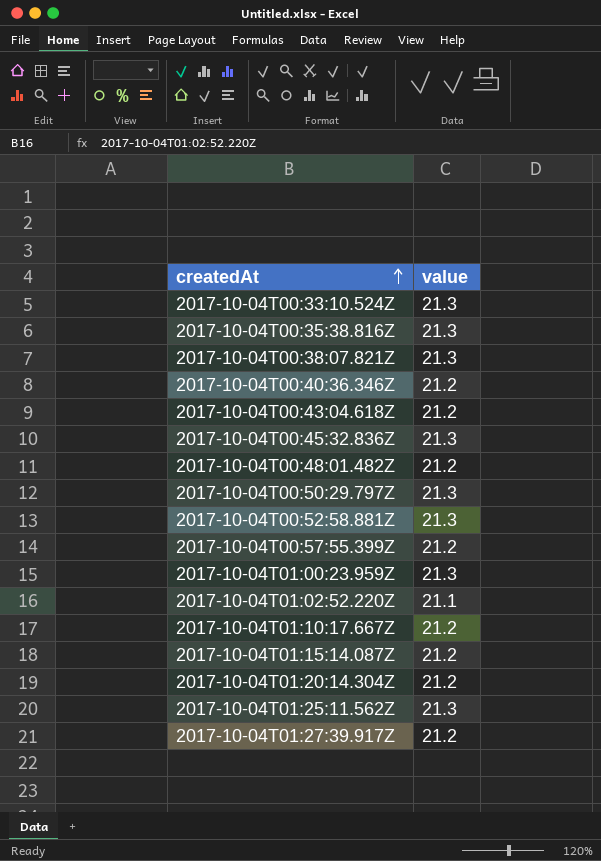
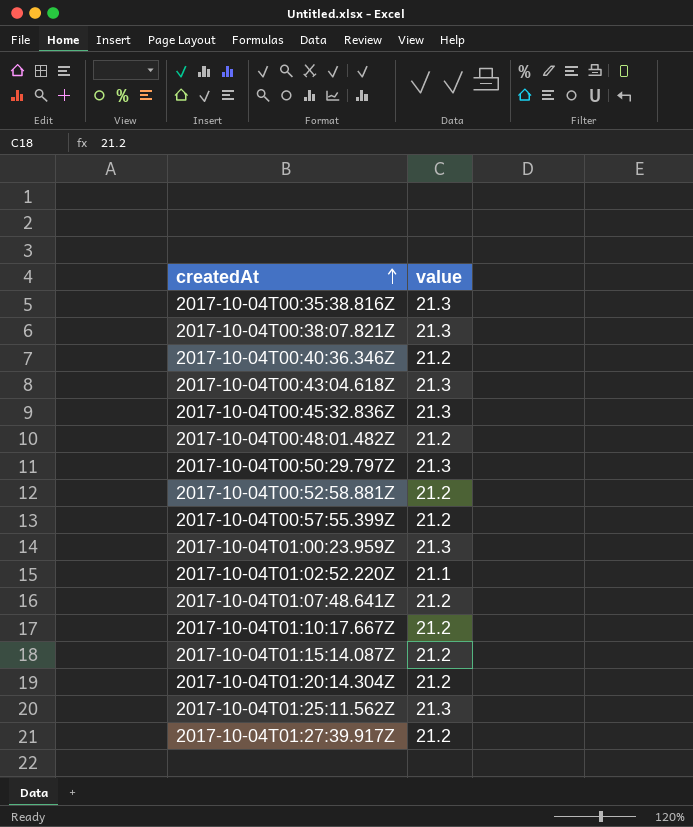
row 2017-10-04T00:33:10.524Z: 21.3 -> none
2017-10-04T00:43:04.618Z | value: 21.2 -> 21.3
2017-10-04T00:52:58.881Z | value: 21.3 -> 21.2
row 2017-10-04T01:07:48.641Z: none -> 21.2

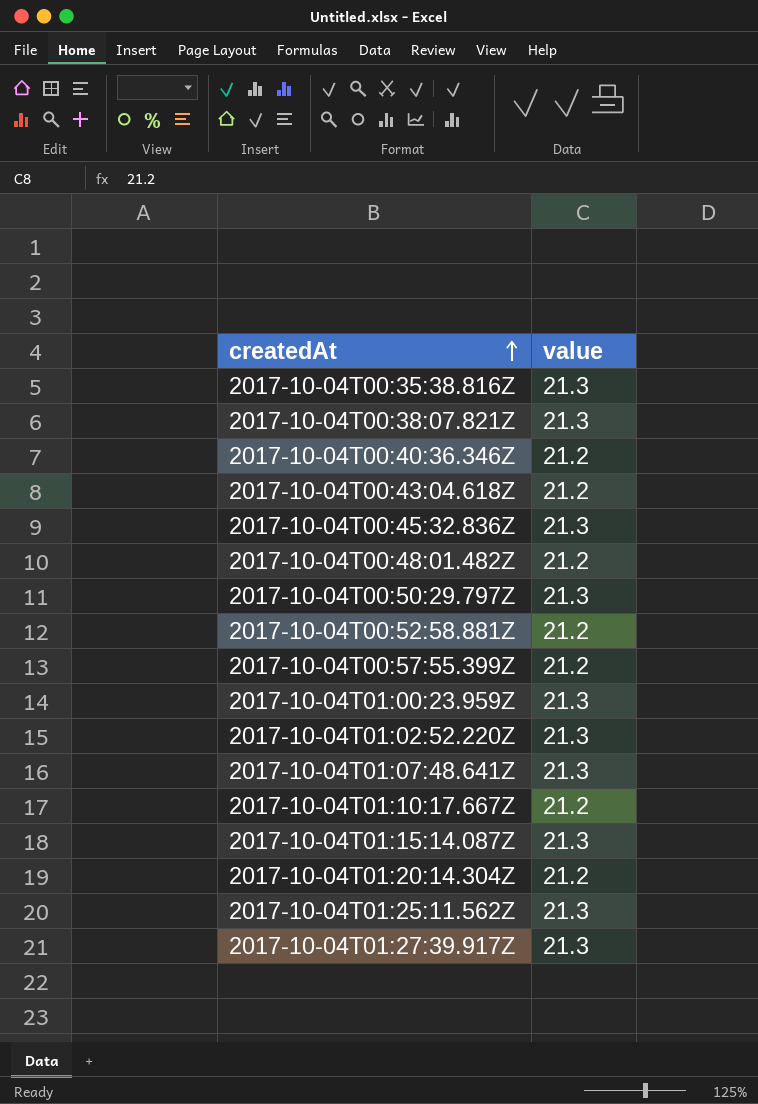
2017-10-04T00:43:04.618Z | value: 21.3 -> 21.2
2017-10-04T01:02:52.220Z | value: 21.1 -> 21.3
2017-10-04T01:07:48.641Z | value: 21.2 -> 21.3
2017-10-04T01:15:14.087Z | value: 21.2 -> 21.3
2017-10-04T01:27:39.917Z | value: 21.2 -> 21.3

